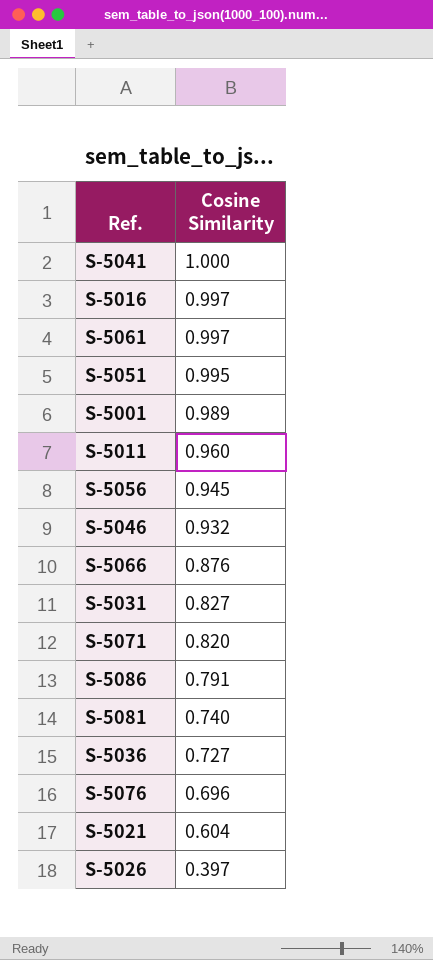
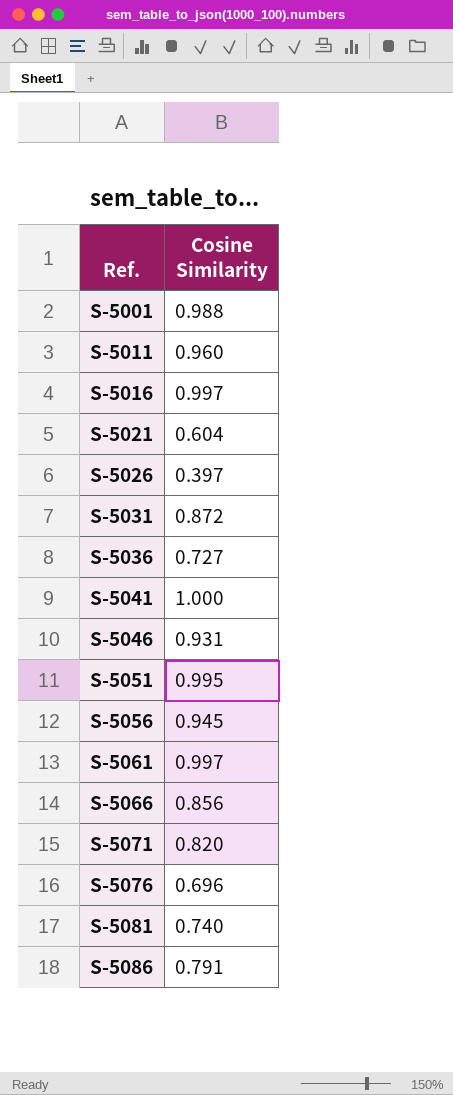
row order: Cosine Similarity descending -> Ref. ascending
S-5001 | Cosine Similarity: 0.989 -> 0.988
S-5031 | Cosine Similarity: 0.827 -> 0.872
S-5046 | Cosine Similarity: 0.932 -> 0.931
S-5066 | Cosine Similarity: 0.876 -> 0.856

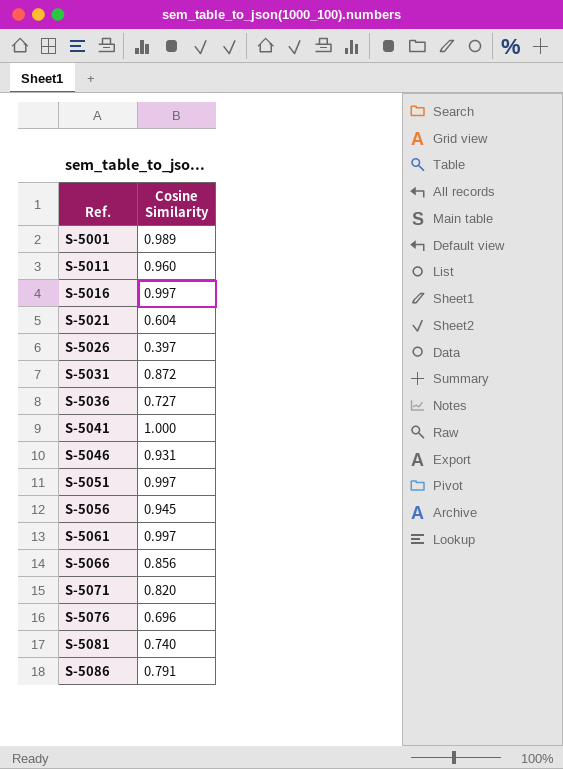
S-5001 | Cosine Similarity: 0.988 -> 0.989
S-5051 | Cosine Similarity: 0.995 -> 0.997

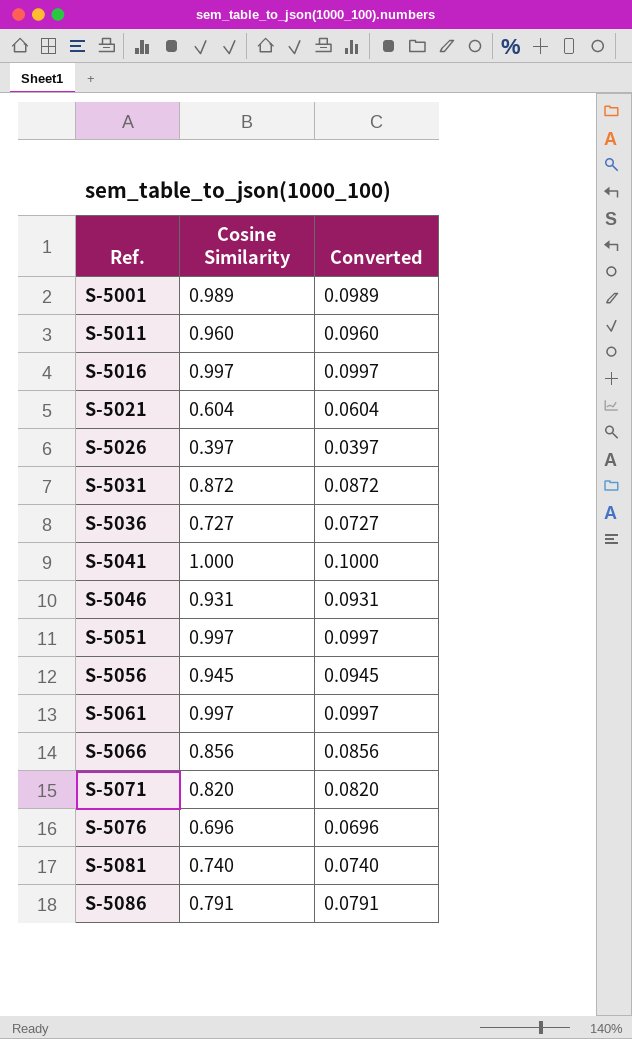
column Converted | formula: none -> [Cosine Similarity] * 0.1

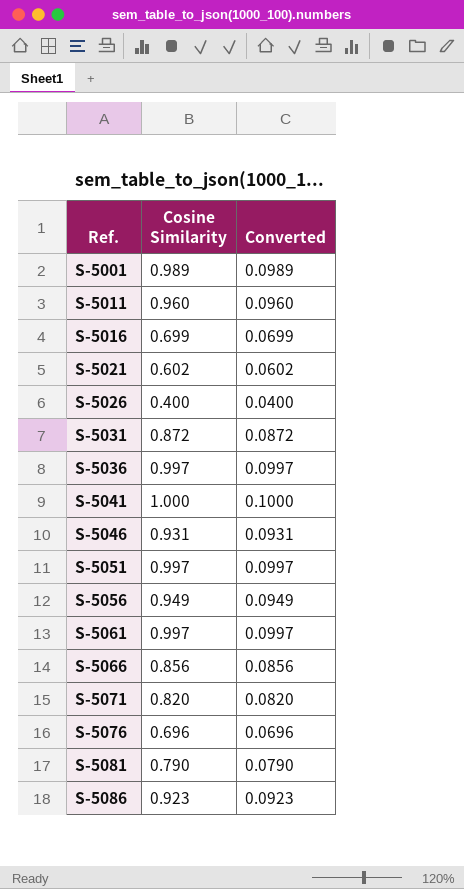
S-5016 | Cosine Similarity: 0.997 -> 0.699
S-5016 | Converted: 0.0997 -> 0.0699
S-5021 | Cosine Similarity: 0.604 -> 0.602
S-5021 | Converted: 0.0604 -> 0.0602
S-5026 | Cosine Similarity: 0.397 -> 0.400
S-5026 | Converted: 0.0397 -> 0.0400
S-5036 | Cosine Similarity: 0.727 -> 0.997
S-5036 | Converted: 0.0727 -> 0.0997
S-5056 | Cosine Similarity: 0.945 -> 0.949
S-5056 | Converted: 0.0945 -> 0.0949
S-5081 | Cosine Similarity: 0.740 -> 0.790
S-5081 | Converted: 0.0740 -> 0.0790
S-5086 | Cosine Similarity: 0.791 -> 0.923
S-5086 | Converted: 0.0791 -> 0.0923

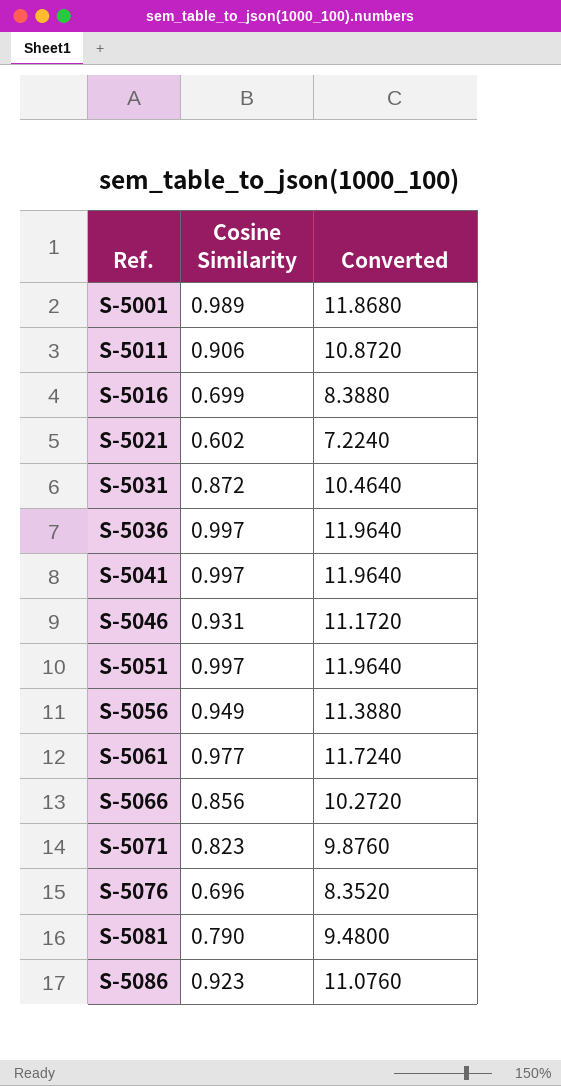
column Converted | formula: [Cosine Similarity] * 0.1 -> [Cosine Similarity] * 12
row S-5026: 0.400 | 0.0400 -> none
S-5011 | Cosine Similarity: 0.960 -> 0.906
S-5041 | Cosine Similarity: 1.000 -> 0.997
S-5061 | Cosine Similarity: 0.997 -> 0.977
S-5071 | Cosine Similarity: 0.820 -> 0.823

